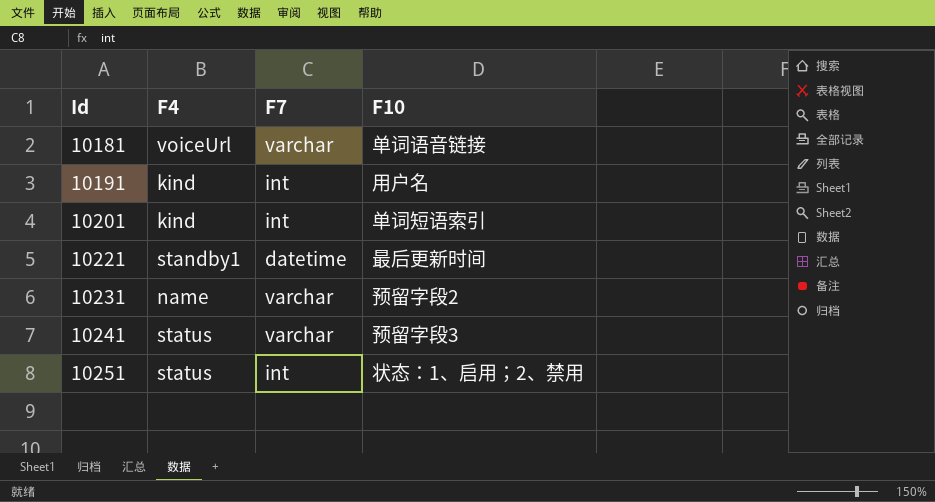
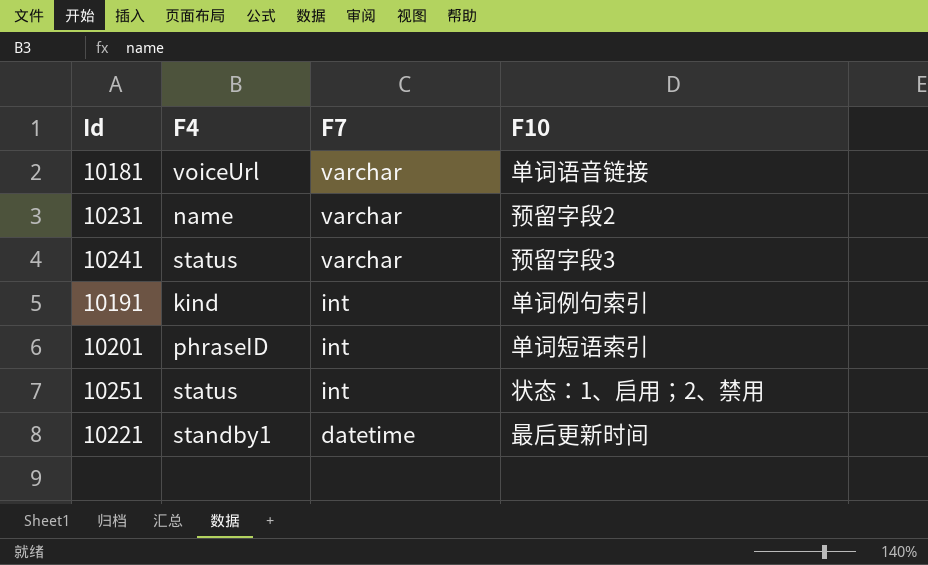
row order: Id ascending -> F7 descending
10191 | F10: 用户名 -> 单词例句索引
10201 | F4: kind -> phraseID

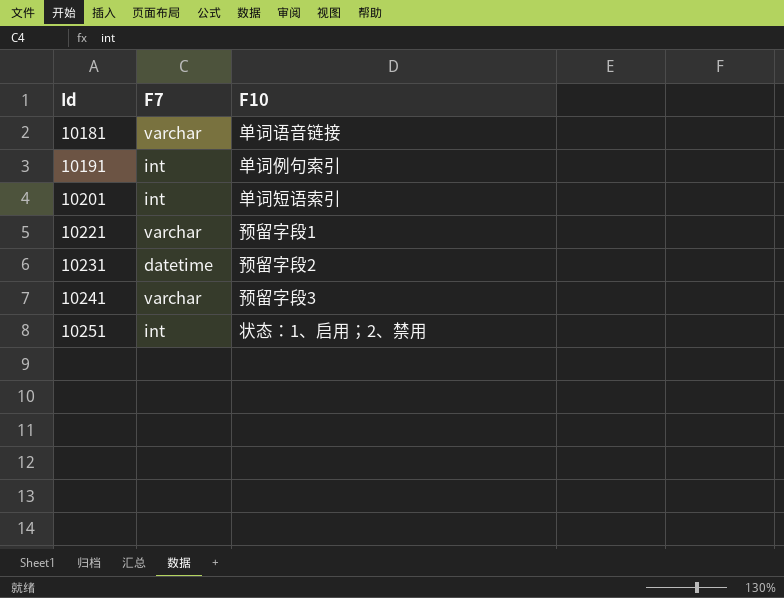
row order: F7 descending -> Id ascending
column F4 | position: 2 -> none
10221 | F7: datetime -> varchar
10221 | F10: 最后更新时间 -> 预留字段1
10231 | F7: varchar -> datetime

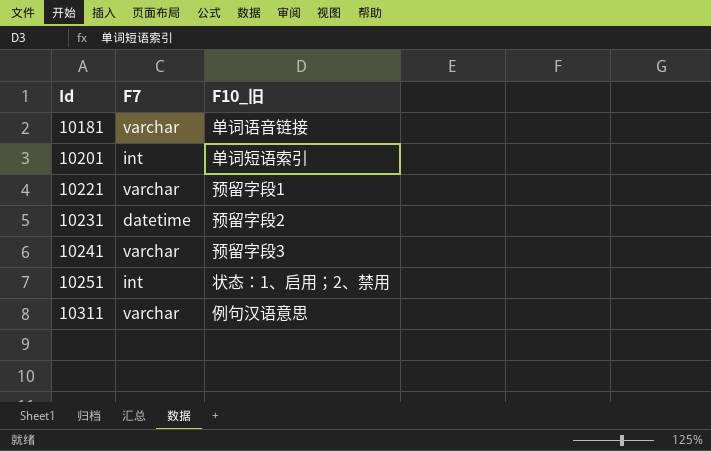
column name: F10 -> F10_旧
row 10191: int | 单词例句索引 -> none
row 10311: none -> varchar | 例句汉语意思

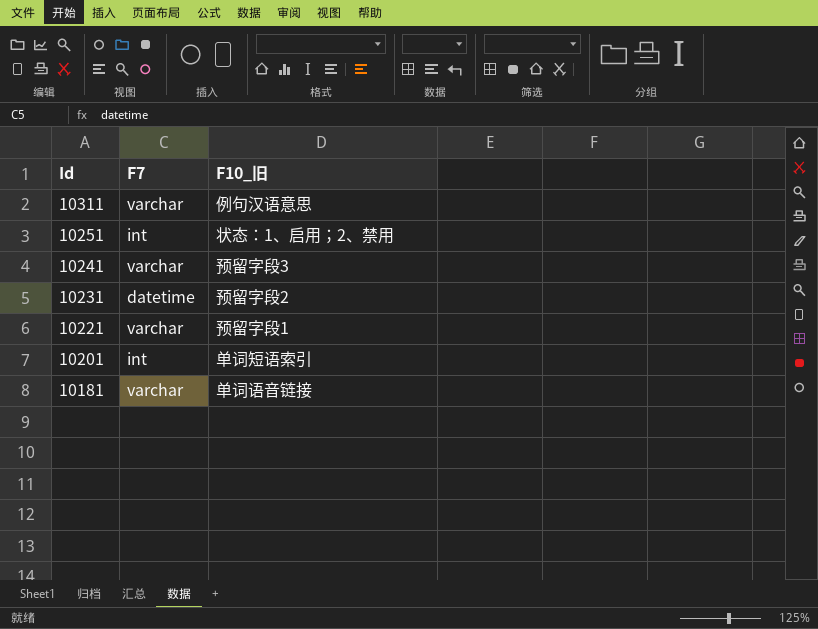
row order: Id ascending -> Id descending

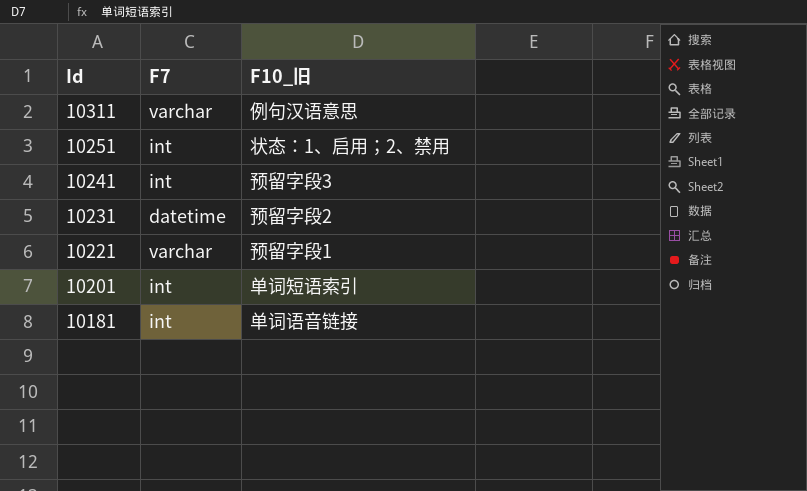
10241 | F7: varchar -> int
10181 | F7: varchar -> int

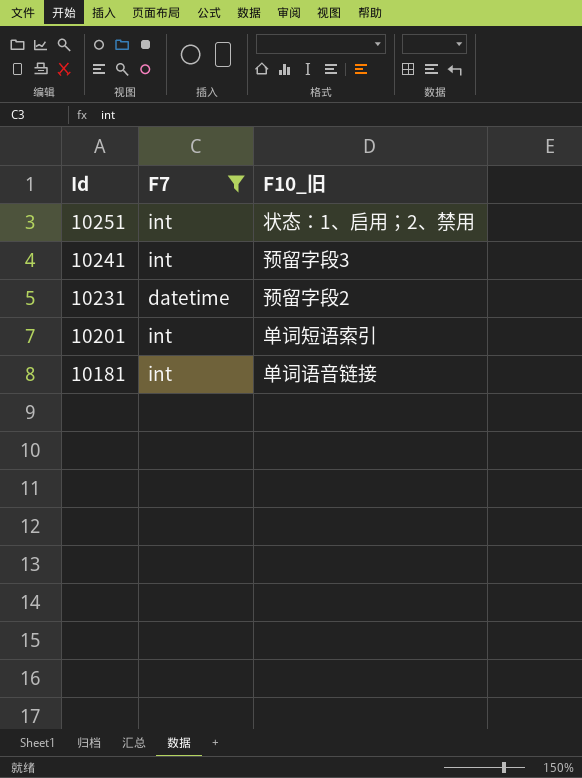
filter: none -> F7 != varchar

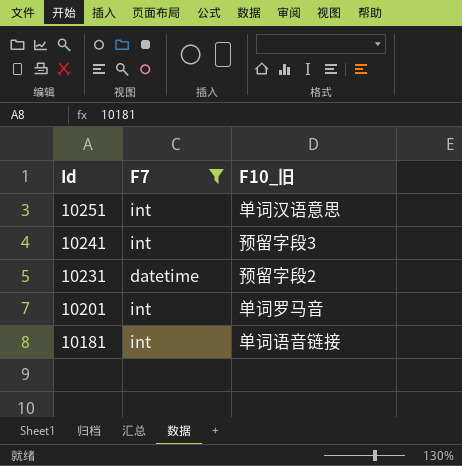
10251 | F10_旧: 状态：1、启用；2、禁用 -> 单词汉语意思
10201 | F10_旧: 单词短语索引 -> 单词罗马音

